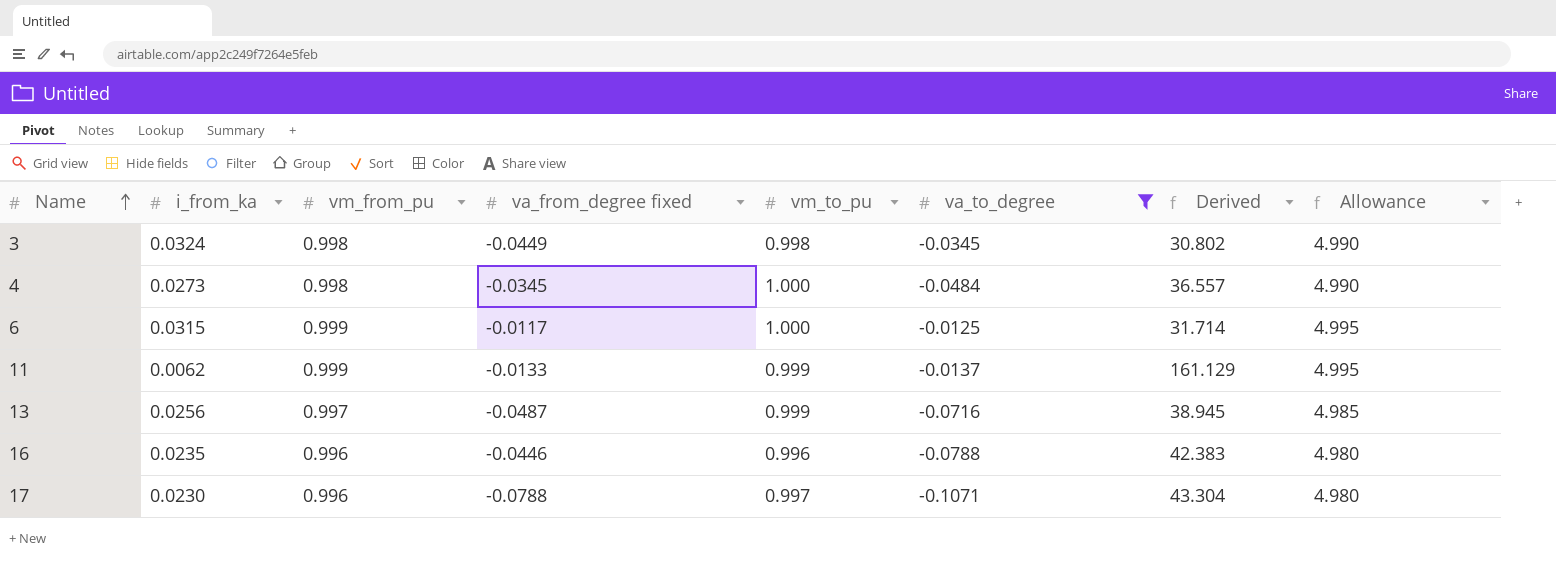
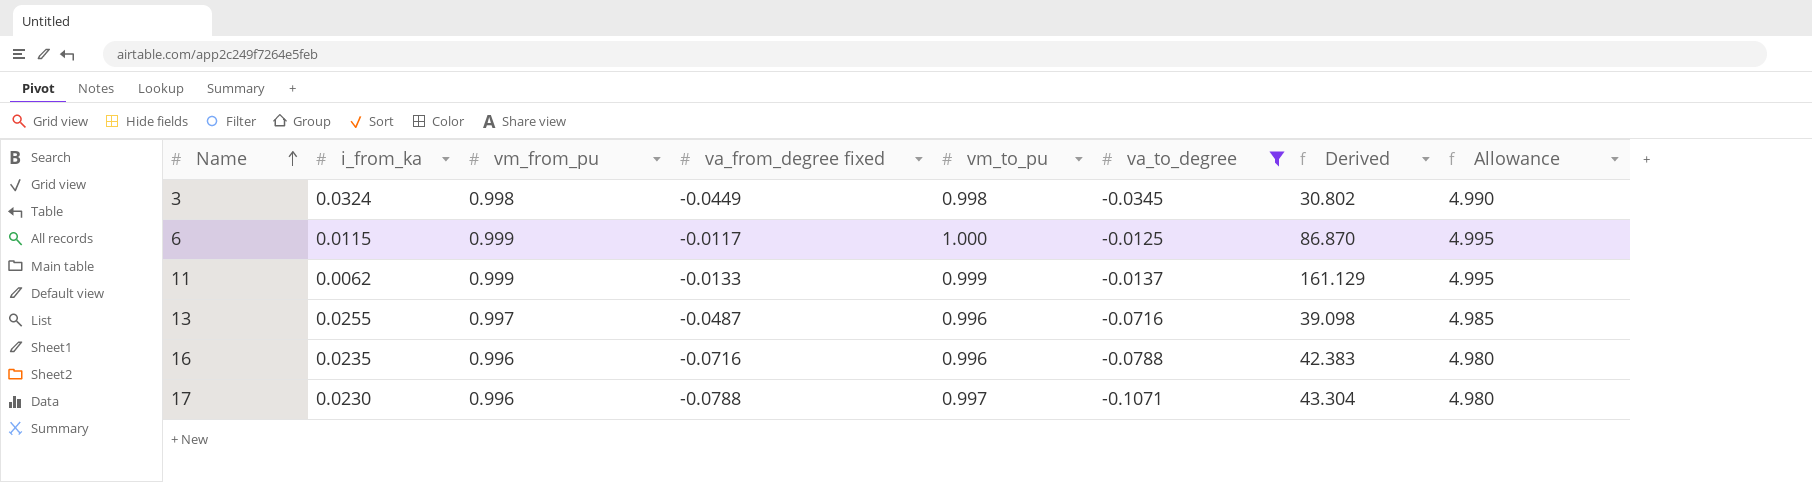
row 4: 0.0273 | 0.998 | -0.0345 | 1.000 | -0.0484 | 36.557 | 4.990 -> none
6 | i_from_ka: 0.0315 -> 0.0115
6 | Derived: 31.714 -> 86.870
13 | i_from_ka: 0.0256 -> 0.0255
13 | vm_to_pu: 0.999 -> 0.996
13 | Derived: 38.945 -> 39.098
16 | va_from_degree fixed: -0.0446 -> -0.0716

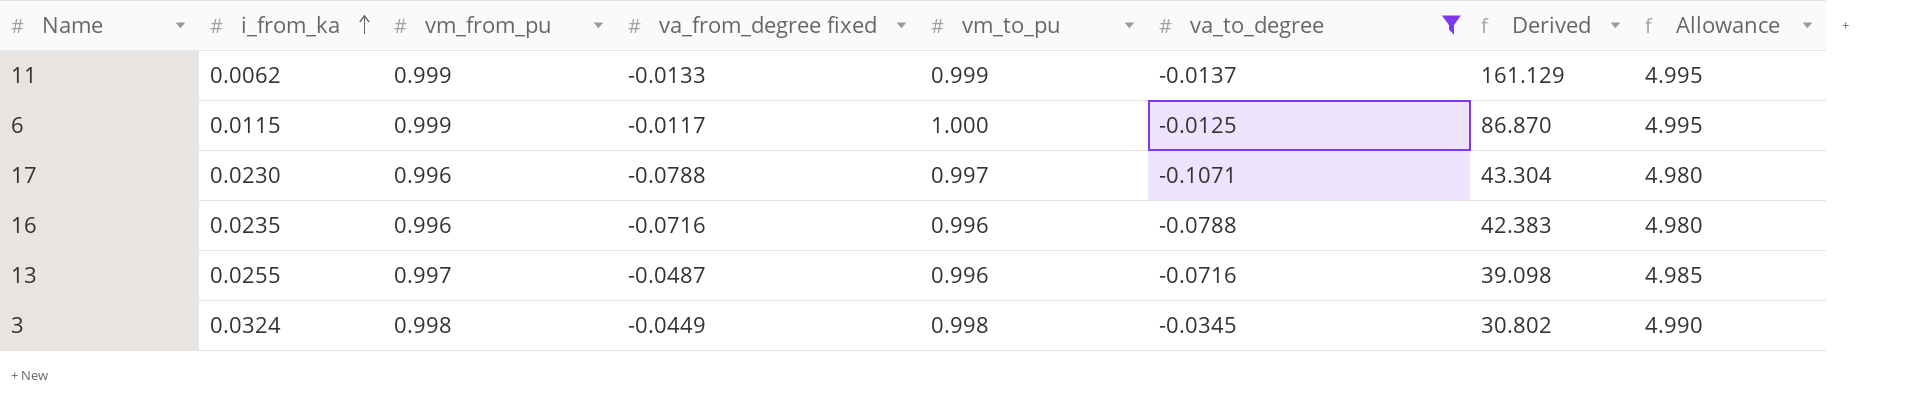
row order: Name ascending -> i_from_ka ascending

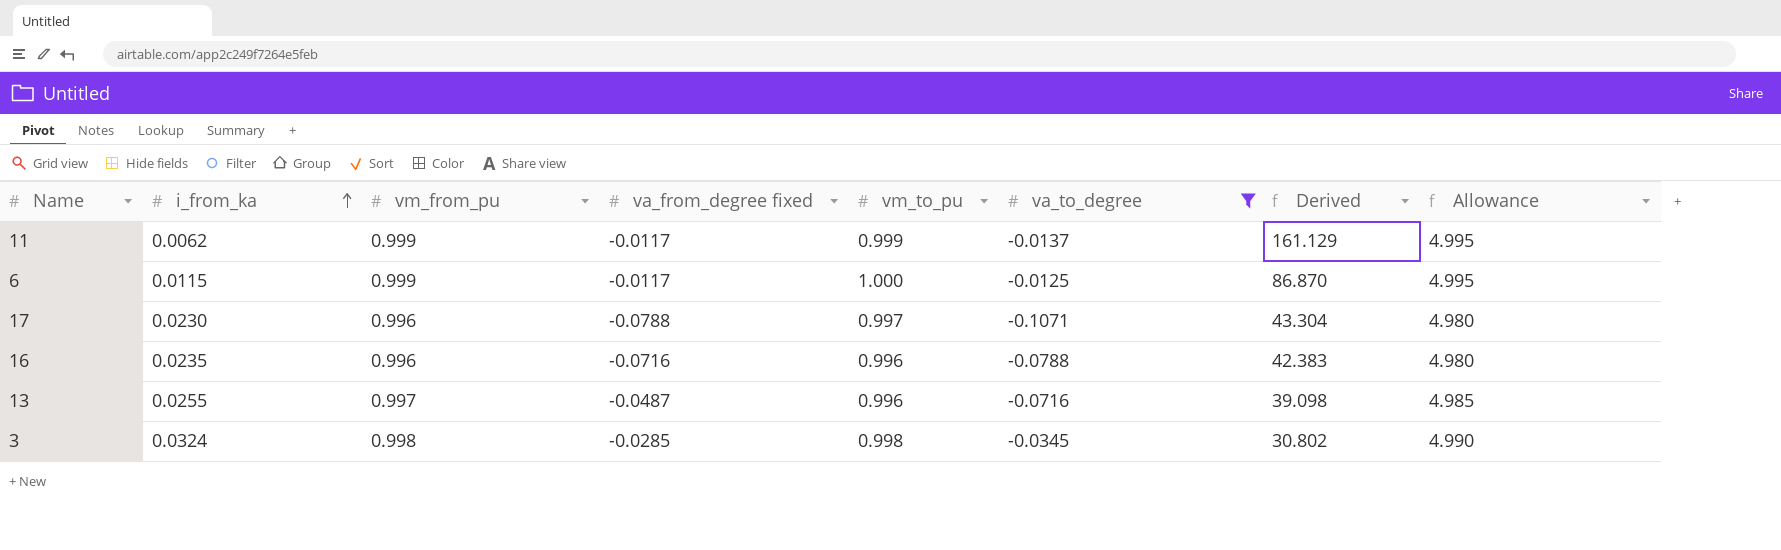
11 | va_from_degree fixed: -0.0133 -> -0.0117
3 | va_from_degree fixed: -0.0449 -> -0.0285

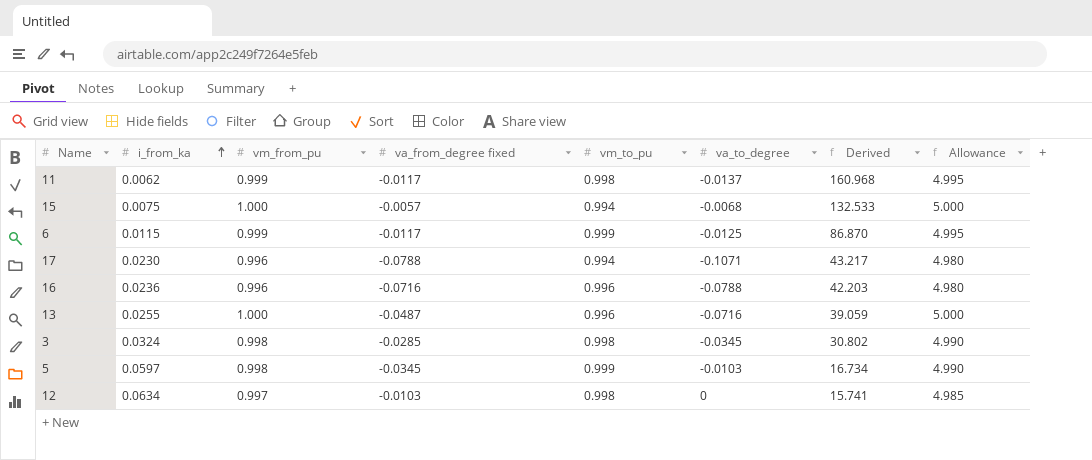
filter: va_to_degree <= -0.0125 -> none
column Derived | formula: [vm_from_pu] / [i_from_ka] -> [vm_to_pu] / [i_from_ka]
11 | vm_to_pu: 0.999 -> 0.998
6 | vm_to_pu: 1.000 -> 0.999
17 | vm_to_pu: 0.997 -> 0.994
16 | i_from_ka: 0.0235 -> 0.0236
13 | vm_from_pu: 0.997 -> 1.000
13 | Allowance: 4.985 -> 5.000

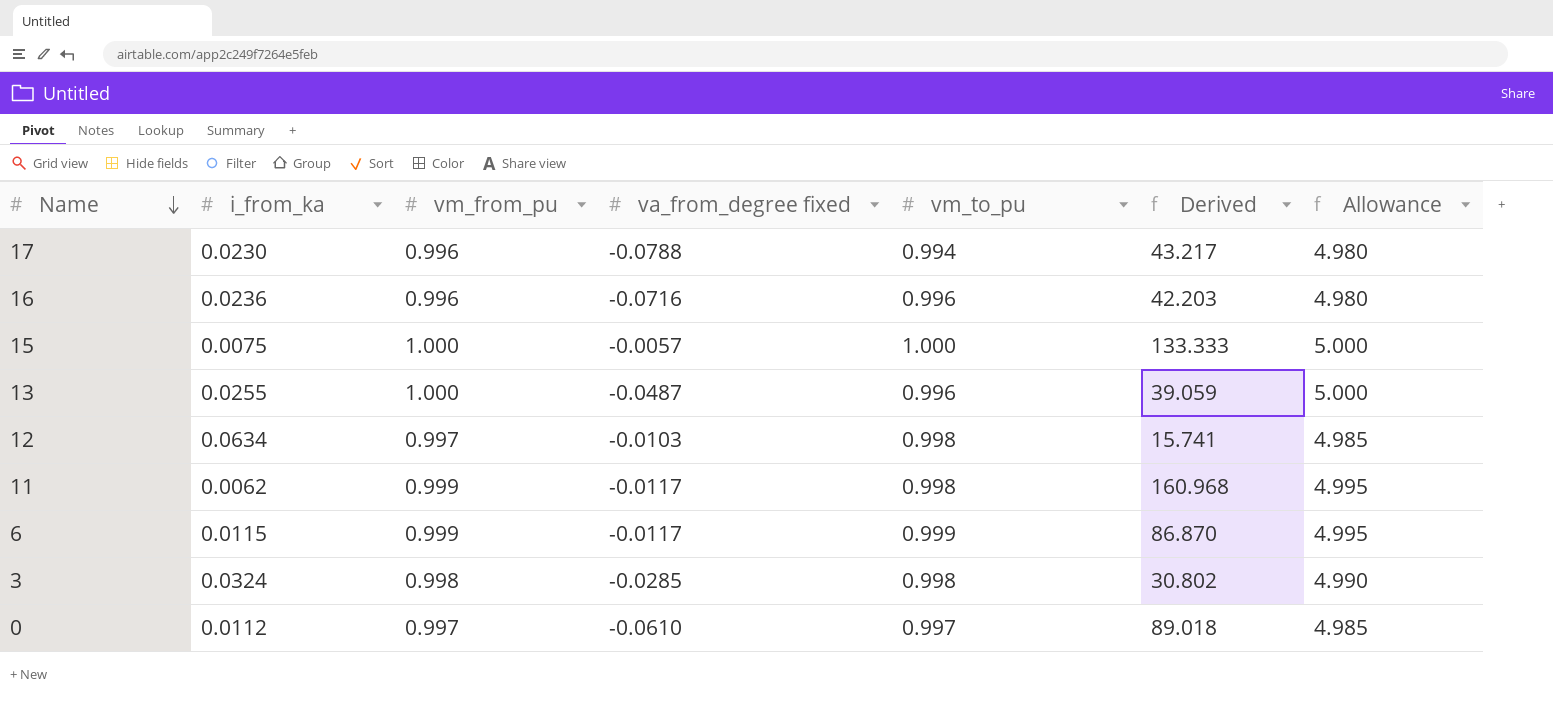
row order: i_from_ka ascending -> Name descending
column va_to_degree | position: 6 -> none
row 5: 0.0597 | 0.998 | -0.0345 | 0.999 | -0.0103 | 16.734 | 4.990 -> none
15 | vm_to_pu: 0.994 -> 1.000
15 | Derived: 132.533 -> 133.333
row 0: none -> 0.0112 | 0.997 | -0.0610 | 0.997 | 89.018 | 4.985

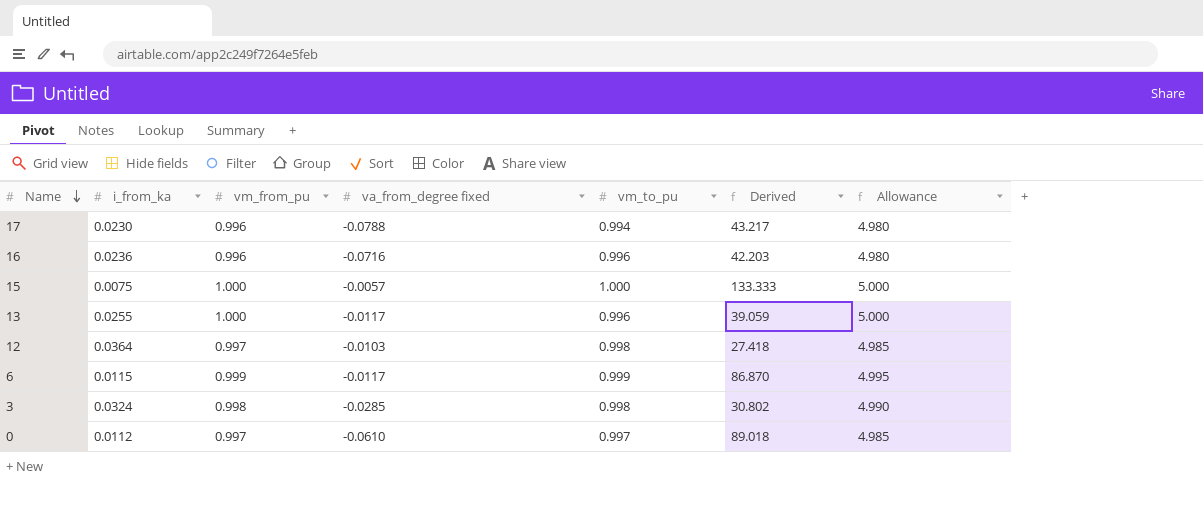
row 11: 0.0062 | 0.999 | -0.0117 | 0.998 | 160.968 | 4.995 -> none
13 | va_from_degree fixed: -0.0487 -> -0.0117
12 | i_from_ka: 0.0634 -> 0.0364
12 | Derived: 15.741 -> 27.418

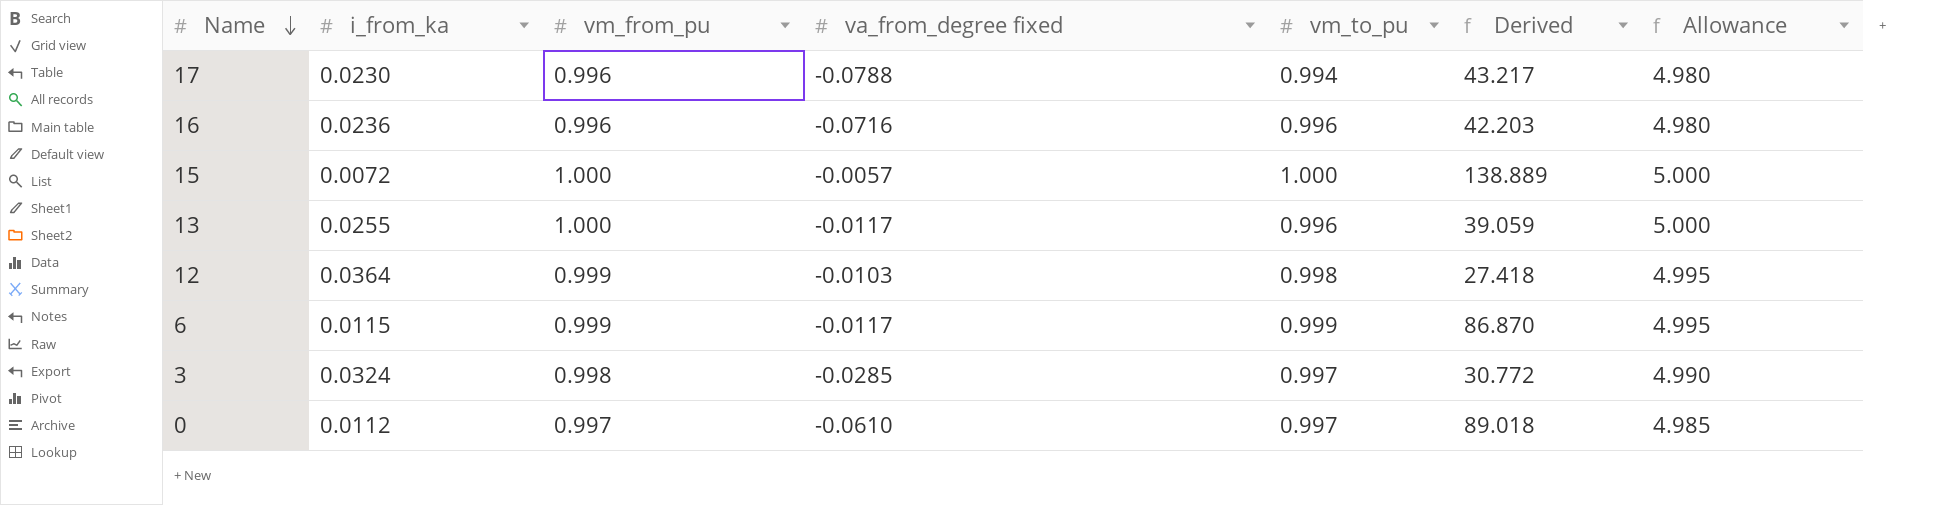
15 | i_from_ka: 0.0075 -> 0.0072
15 | Derived: 133.333 -> 138.889
12 | vm_from_pu: 0.997 -> 0.999
12 | Allowance: 4.985 -> 4.995
3 | vm_to_pu: 0.998 -> 0.997
3 | Derived: 30.802 -> 30.772

